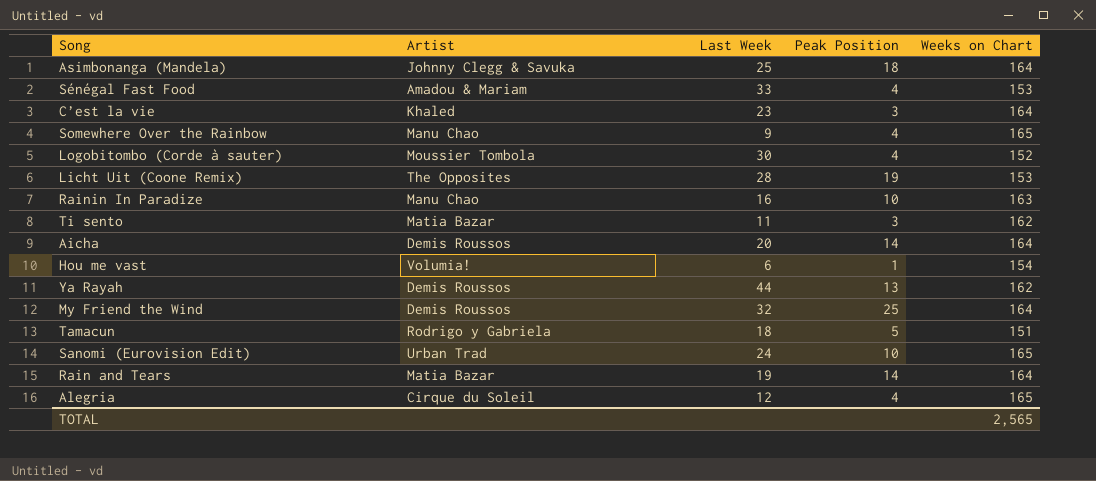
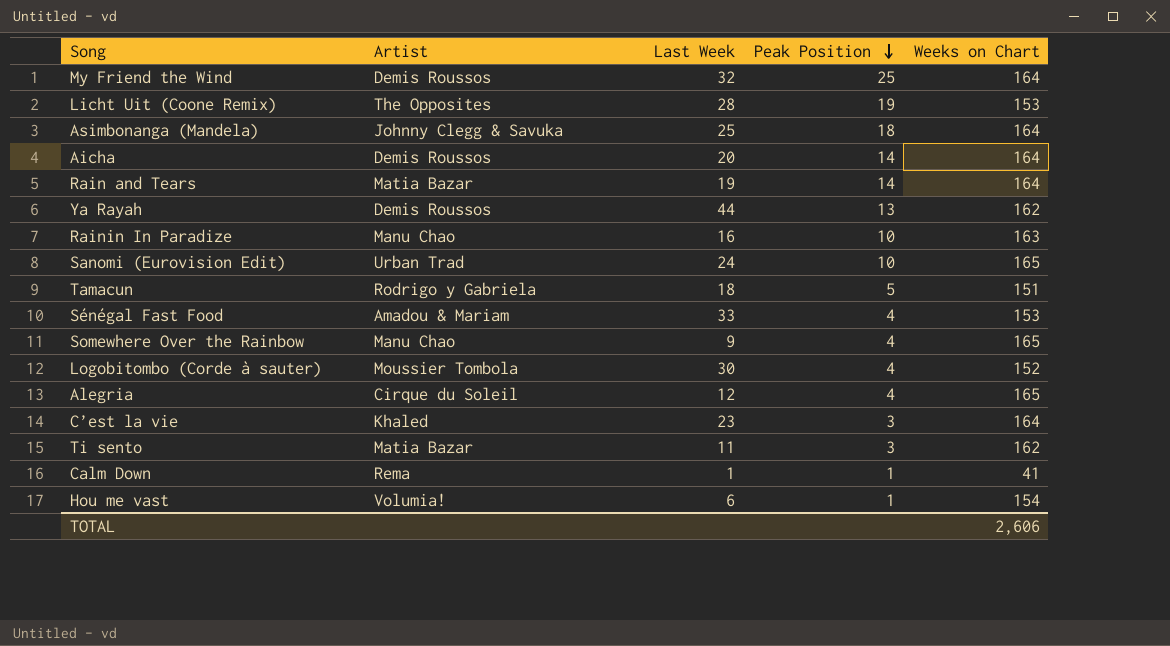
row order: none -> Peak Position descending
row Calm Down: none -> Rema | 1 | 1 | 41
TOTAL | Weeks on Chart: 2,565 -> 2,606

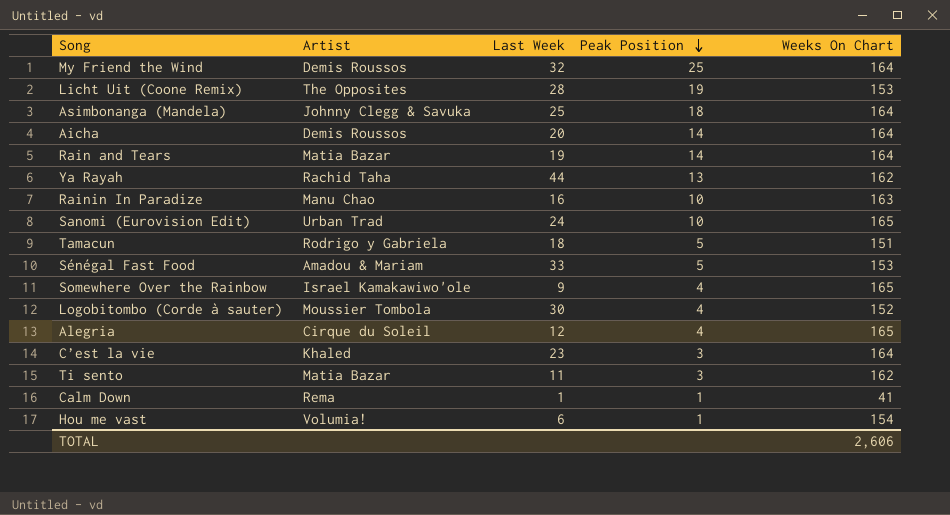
column name: Weeks on Chart -> Weeks On Chart
Ya Rayah | Artist: Demis Roussos -> Rachid Taha
Sénégal Fast Food | Peak Position: 4 -> 5
Somewhere Over the Rainbow | Artist: Manu Chao -> Israel Kamakawiwo'ole

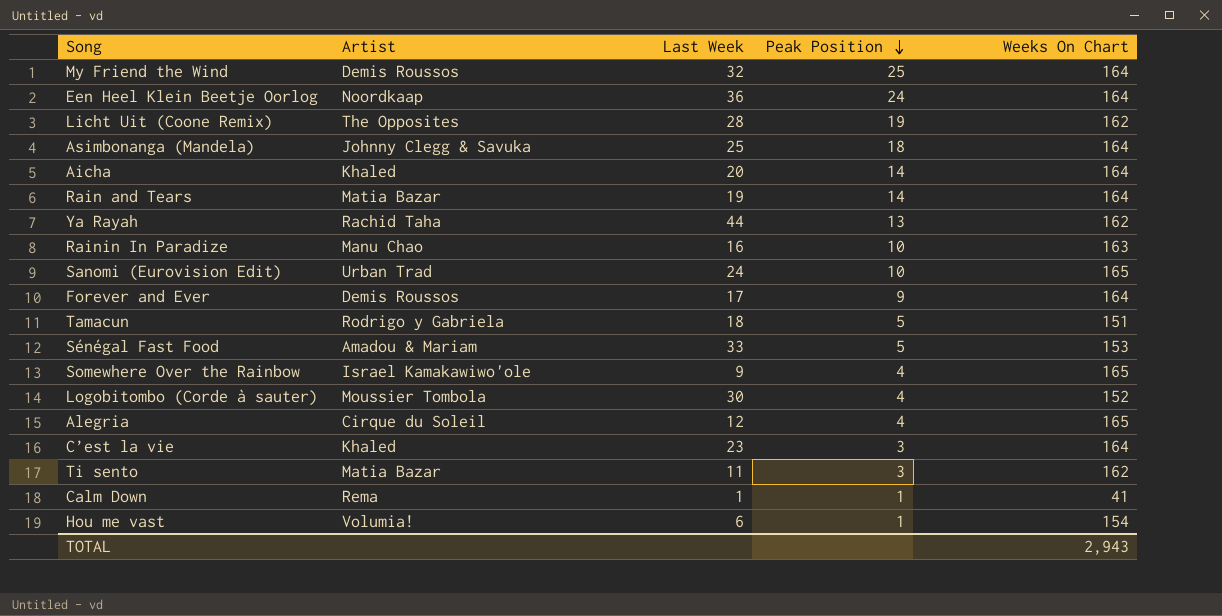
row Een Heel Klein Beetje Oorlog: none -> Noordkaap | 36 | 24 | 164
Licht Uit (Coone Remix) | Weeks On Chart: 153 -> 162
Aicha | Artist: Demis Roussos -> Khaled
row Forever and Ever: none -> Demis Roussos | 17 | 9 | 164
TOTAL | Weeks On Chart: 2,606 -> 2,943

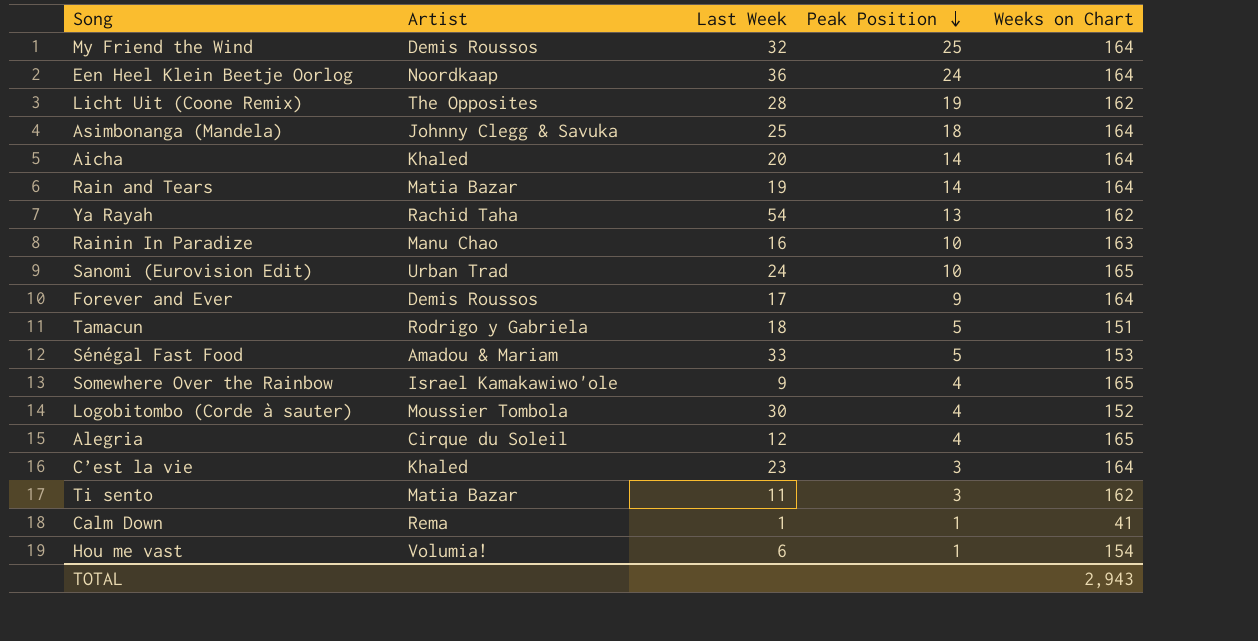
column name: Weeks On Chart -> Weeks on Chart
Ya Rayah | Last Week: 44 -> 54

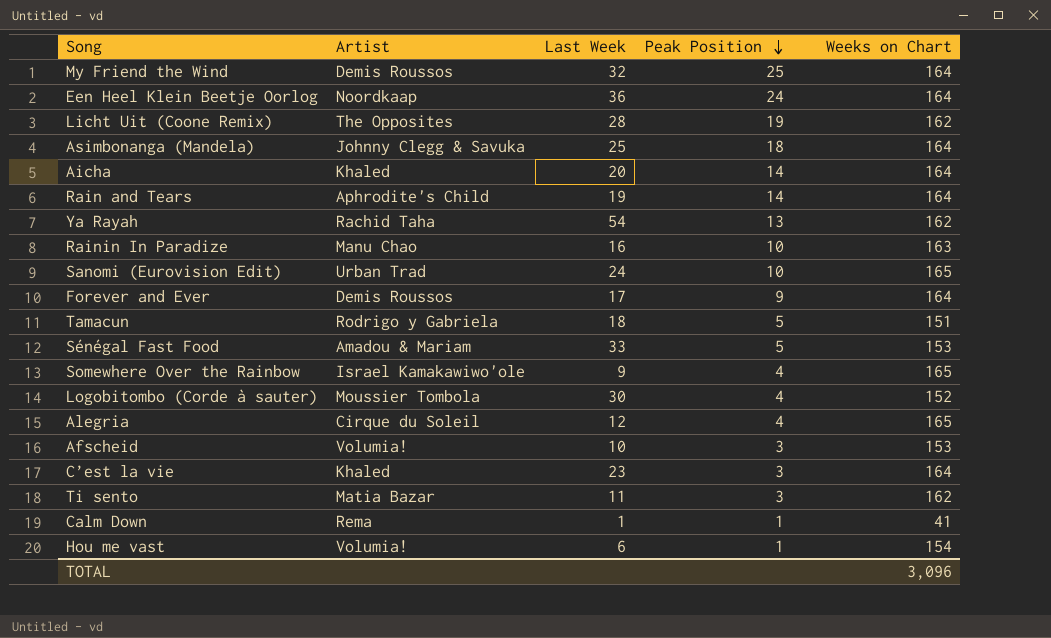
Rain and Tears | Artist: Matia Bazar -> Aphrodite's Child
row Afscheid: none -> Volumia! | 10 | 3 | 153
TOTAL | Weeks on Chart: 2,943 -> 3,096

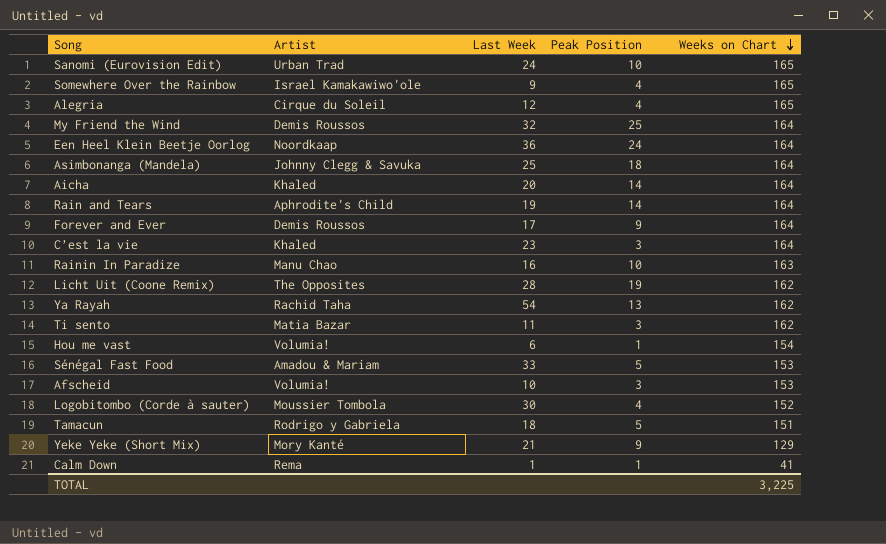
row order: Peak Position descending -> Weeks on Chart descending
row Yeke Yeke (Short Mix): none -> Mory Kanté | 21 | 9 | 129
TOTAL | Weeks on Chart: 3,096 -> 3,225

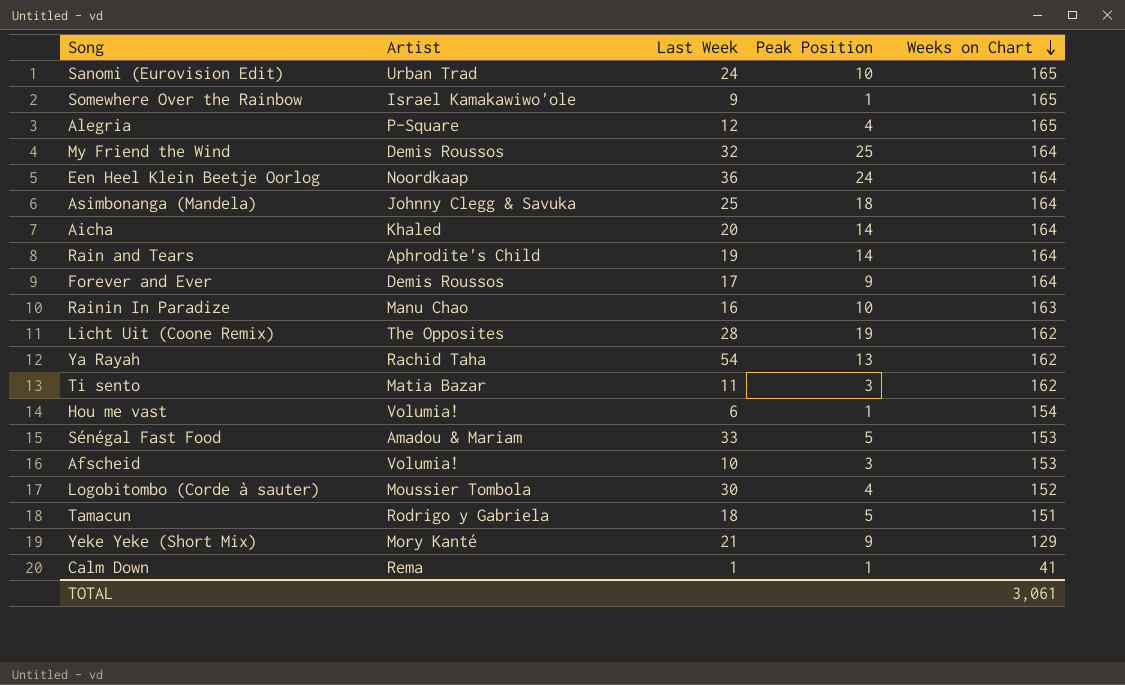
row C’est la vie: Khaled | 23 | 3 | 164 -> none
Somewhere Over the Rainbow | Peak Position: 4 -> 1
Alegria | Artist: Cirque du Soleil -> P-Square
TOTAL | Weeks on Chart: 3,225 -> 3,061

